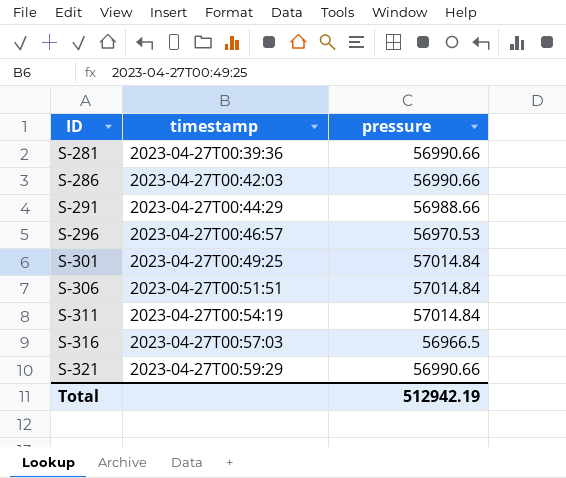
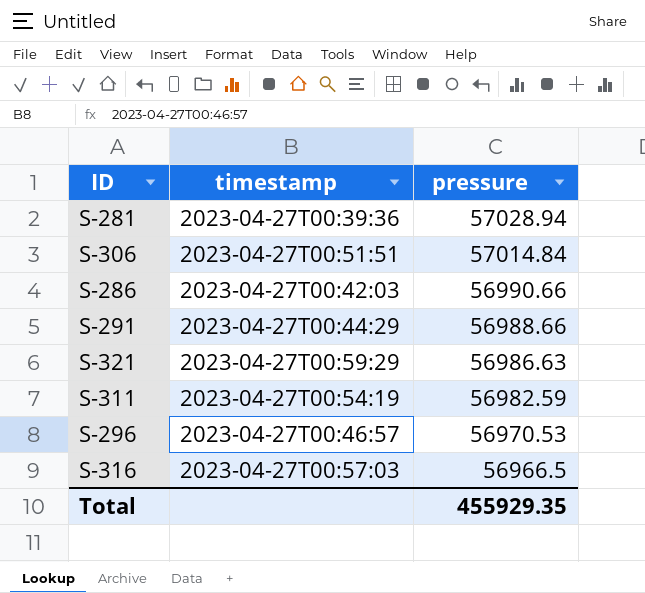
row order: ID ascending -> pressure descending
row S-301: 2023-04-27T00:49:25 | 57014.84 -> none
S-281 | pressure: 56990.66 -> 57028.94
S-321 | pressure: 56990.66 -> 56986.63
S-311 | pressure: 57014.84 -> 56982.59
Total | pressure: 512942.19 -> 455929.35

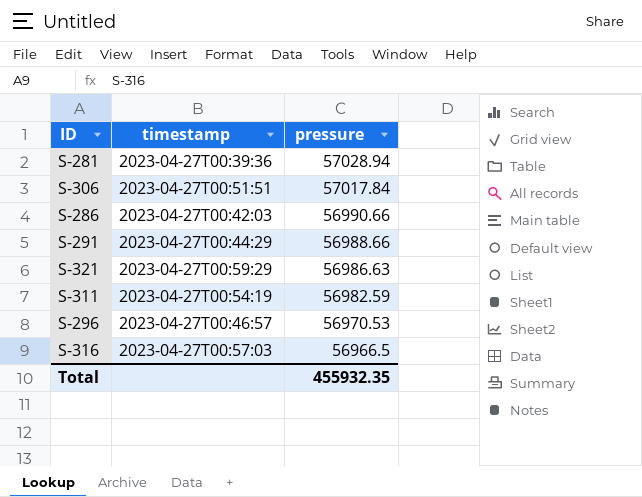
S-306 | pressure: 57014.84 -> 57017.84
Total | pressure: 455929.35 -> 455932.35

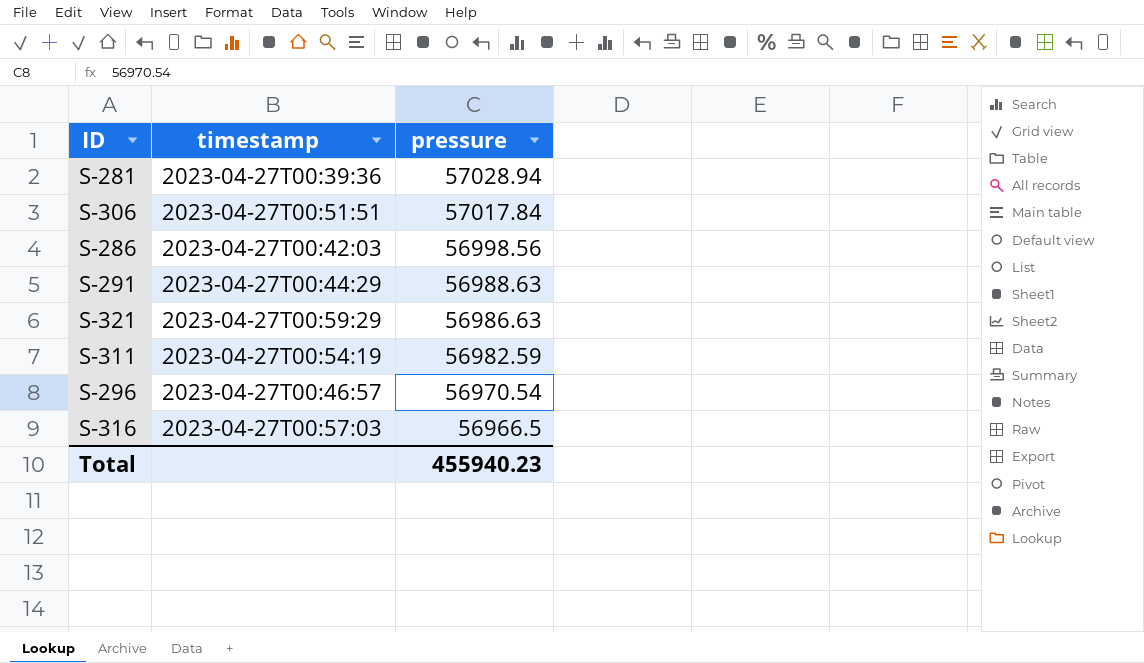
S-286 | pressure: 56990.66 -> 56998.56
S-291 | pressure: 56988.66 -> 56988.63
S-296 | pressure: 56970.53 -> 56970.54
Total | pressure: 455932.35 -> 455940.23

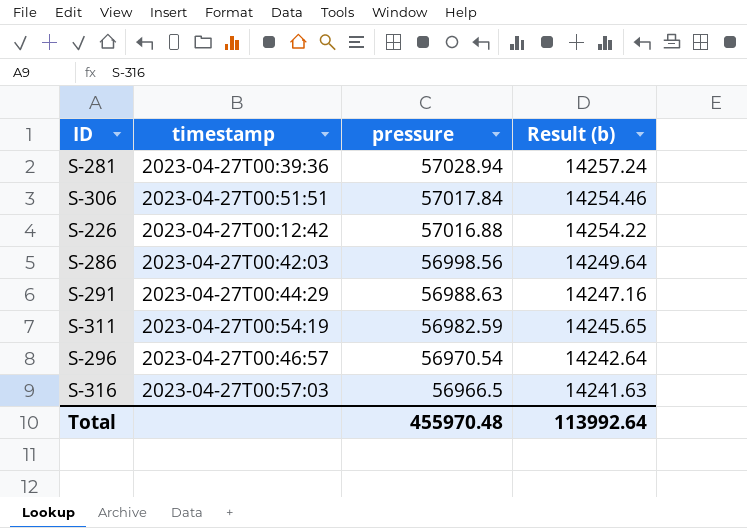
column Result (b) | formula: none -> [pressure] * 0.25
row S-321: 2023-04-27T00:59:29 | 56986.63 -> none
row S-226: none -> 2023-04-27T00:12:42 | 57016.88 | 14254.22
Total | pressure: 455940.23 -> 455970.48

